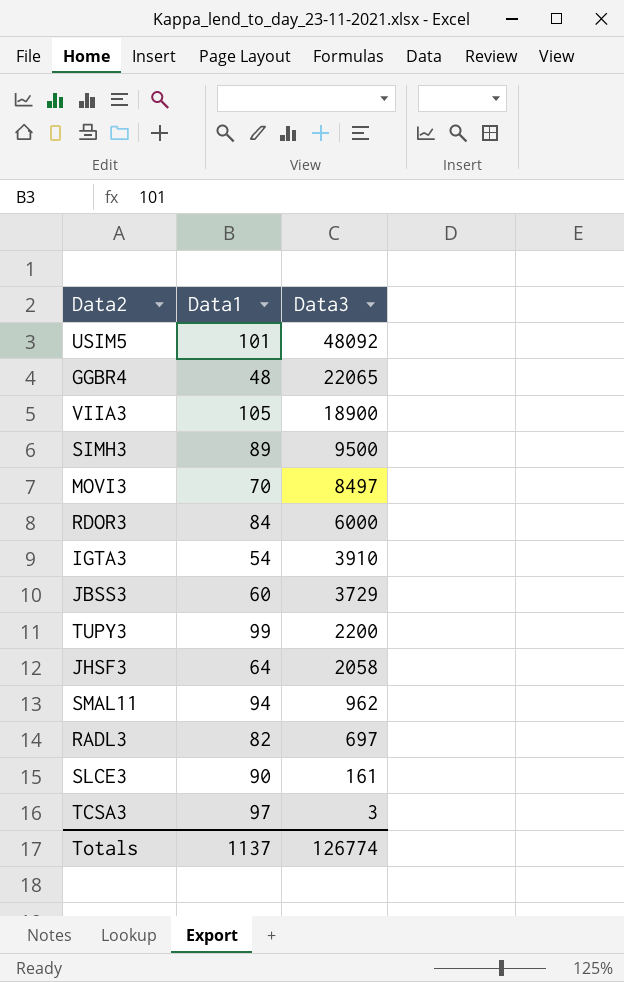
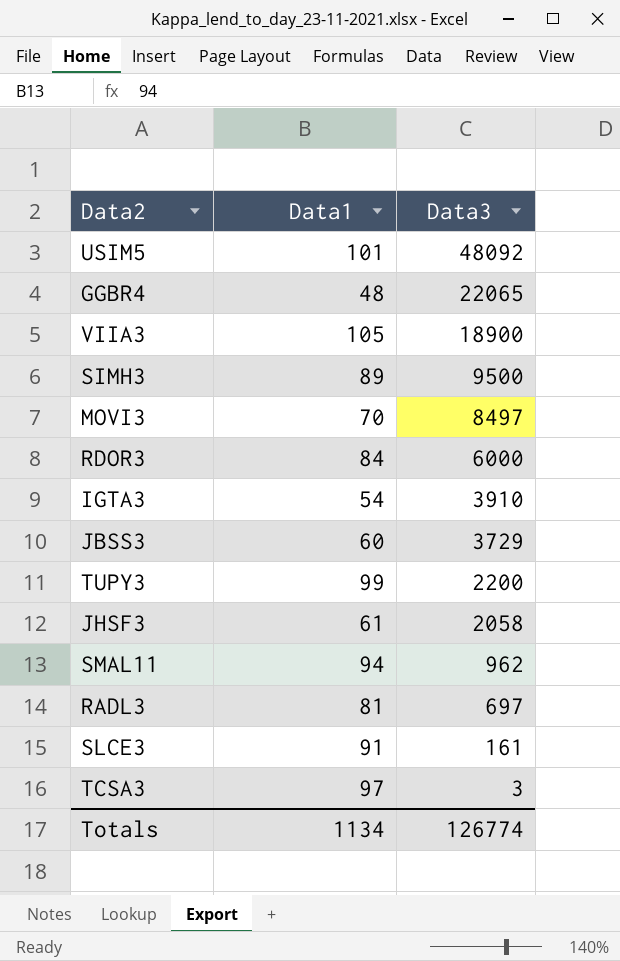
JHSF3 | Data1: 64 -> 61
RADL3 | Data1: 82 -> 81
SLCE3 | Data1: 90 -> 91
Totals | Data1: 1137 -> 1134

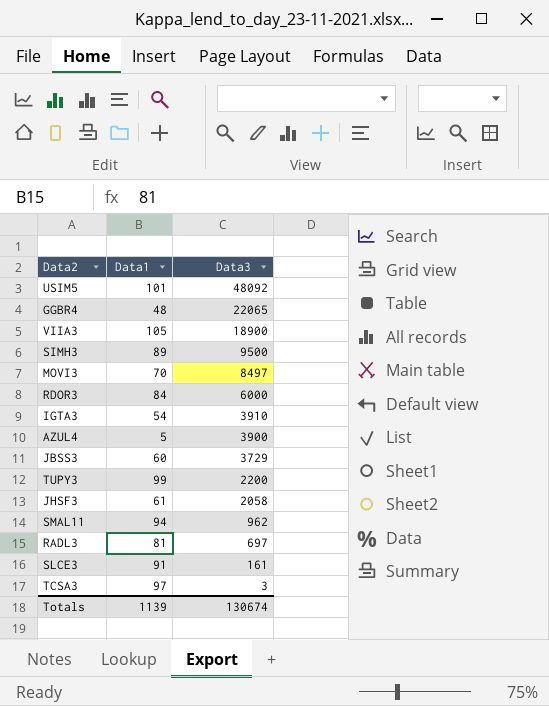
row AZUL4: none -> 5 | 3900
Totals | Data1: 1134 -> 1139
Totals | Data3: 126774 -> 130674

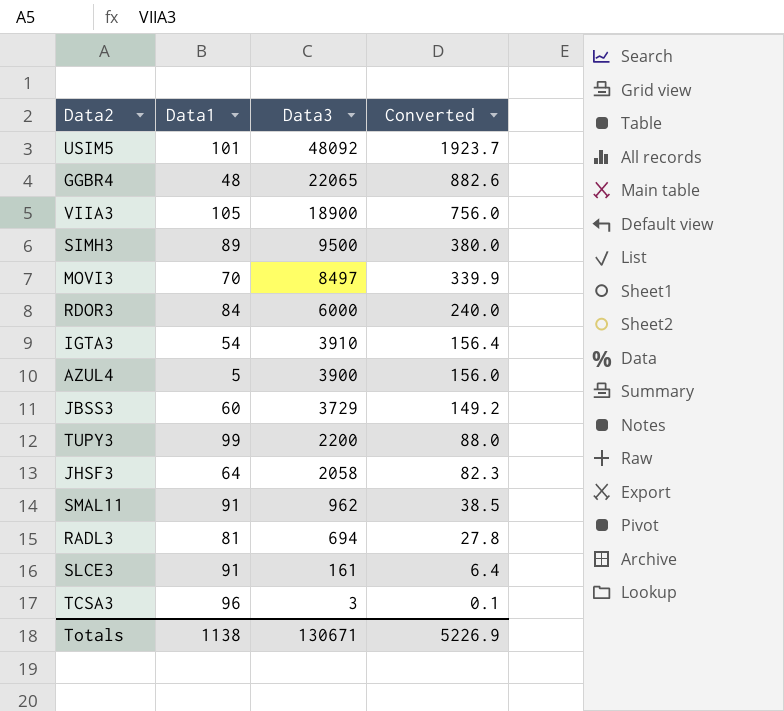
column Converted | formula: none -> [Data3] * 0.04
JHSF3 | Data1: 61 -> 64
SMAL11 | Data1: 94 -> 91
RADL3 | Data3: 697 -> 694
TCSA3 | Data1: 97 -> 96
Totals | Data1: 1139 -> 1138
Totals | Data3: 130674 -> 130671

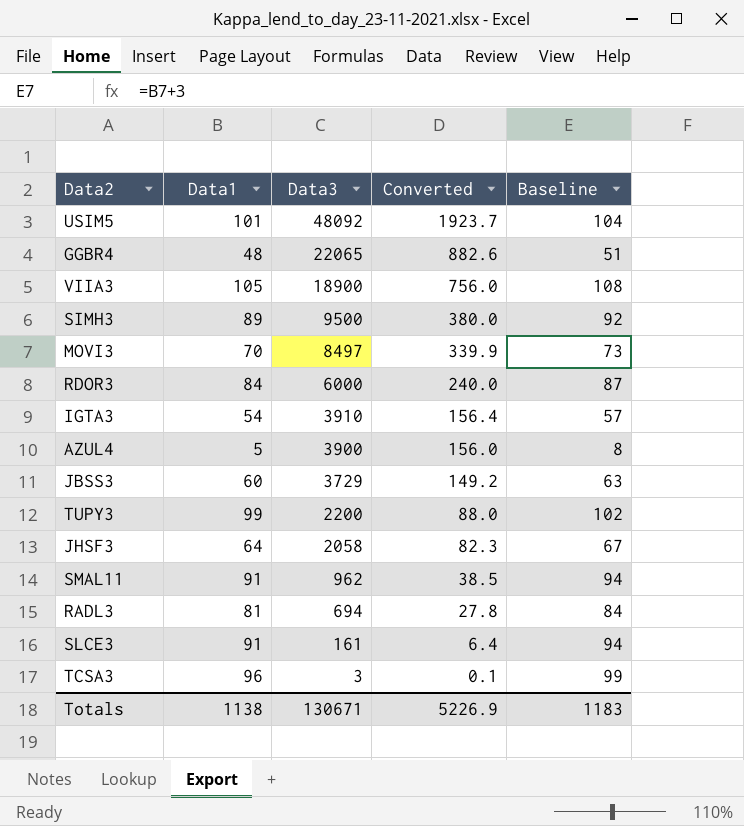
column Baseline | formula: none -> [Data1] + 3

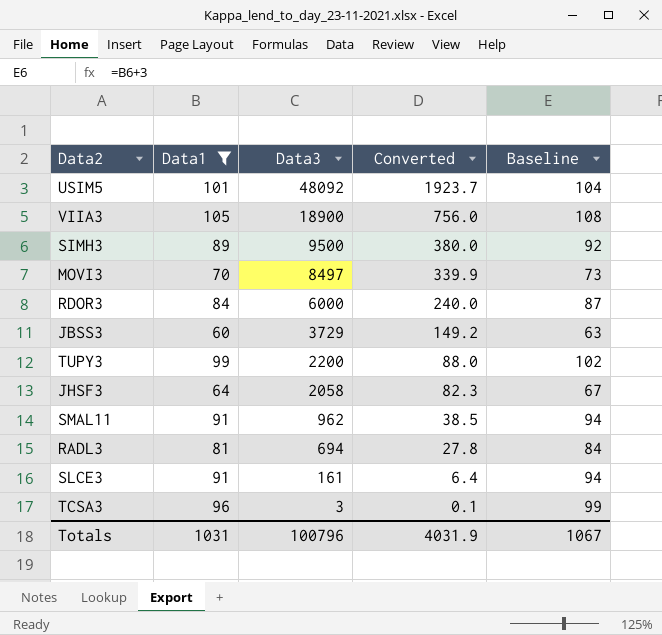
filter: none -> Data1 >= 60
Totals | Data1: 1138 -> 1031
Totals | Data3: 130671 -> 100796
Totals | Converted: 5226.9 -> 4031.9
Totals | Baseline: 1183 -> 1067

